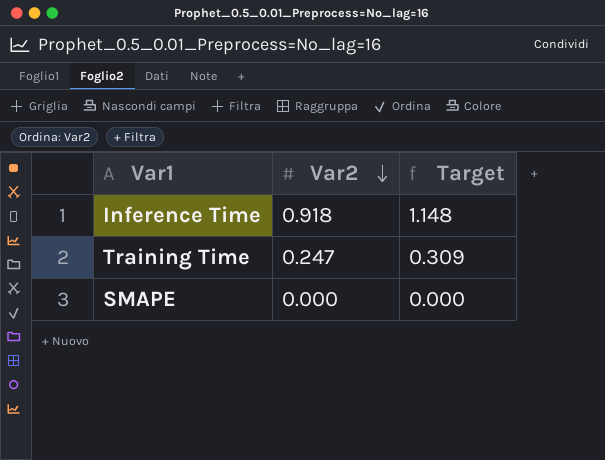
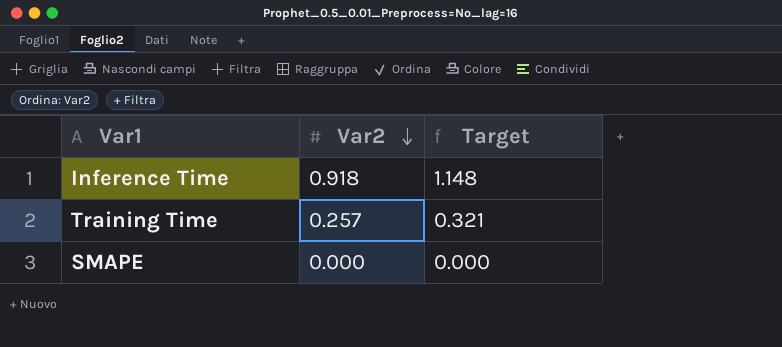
Training Time | Var2: 0.247 -> 0.257
Training Time | Target: 0.309 -> 0.321

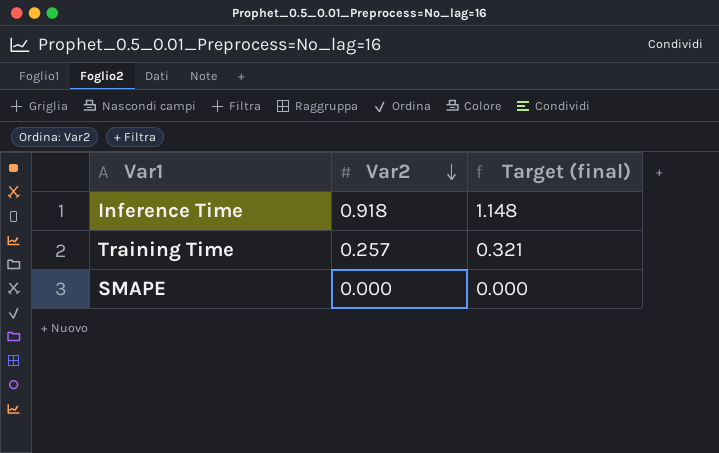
column name: Target -> Target (final)

